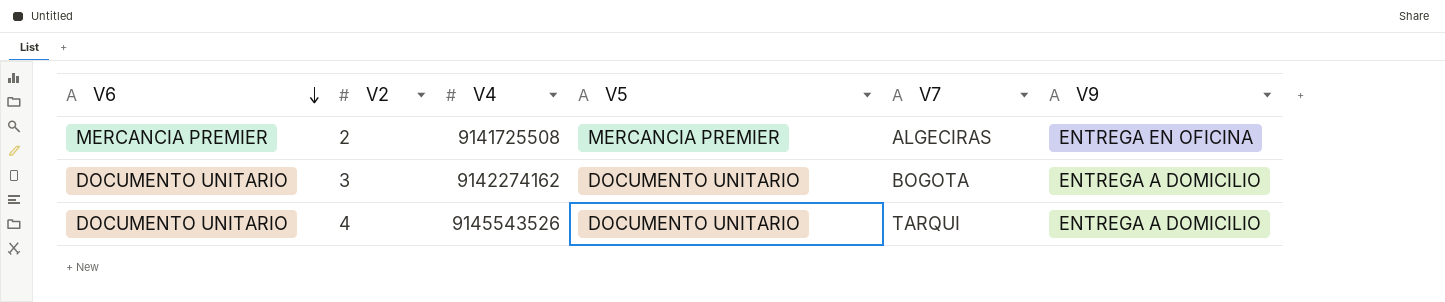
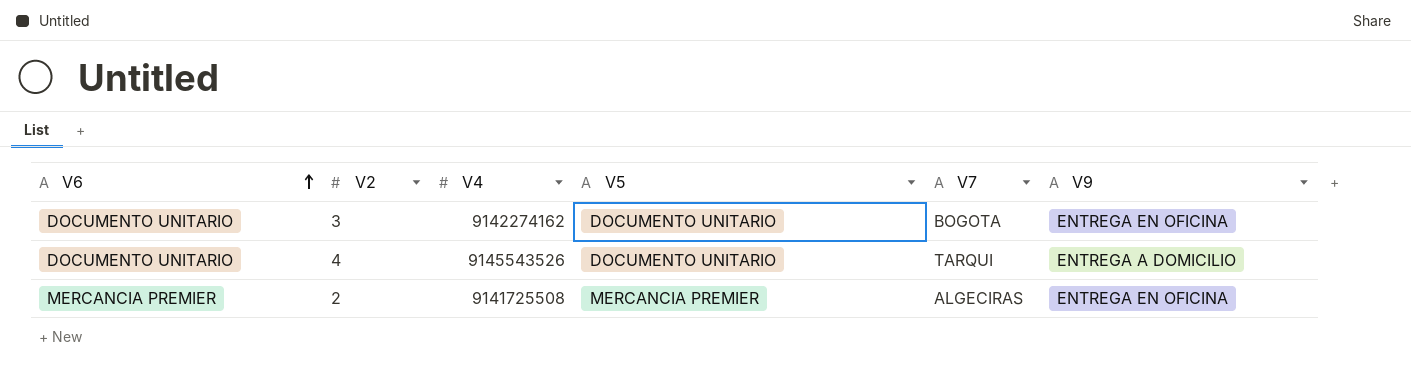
row order: V6 descending -> V6 ascending
3 | V9: ENTREGA A DOMICILIO -> ENTREGA EN OFICINA

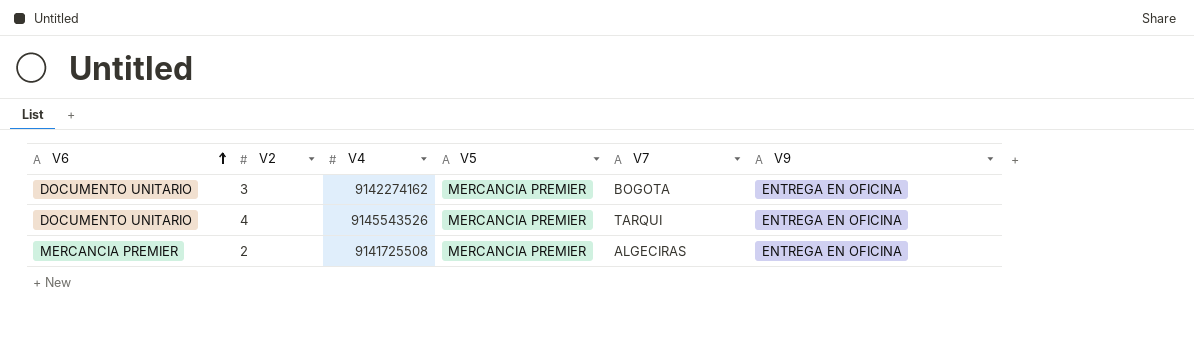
3 | V5: DOCUMENTO UNITARIO -> MERCANCIA PREMIER
4 | V5: DOCUMENTO UNITARIO -> MERCANCIA PREMIER
4 | V9: ENTREGA A DOMICILIO -> ENTREGA EN OFICINA

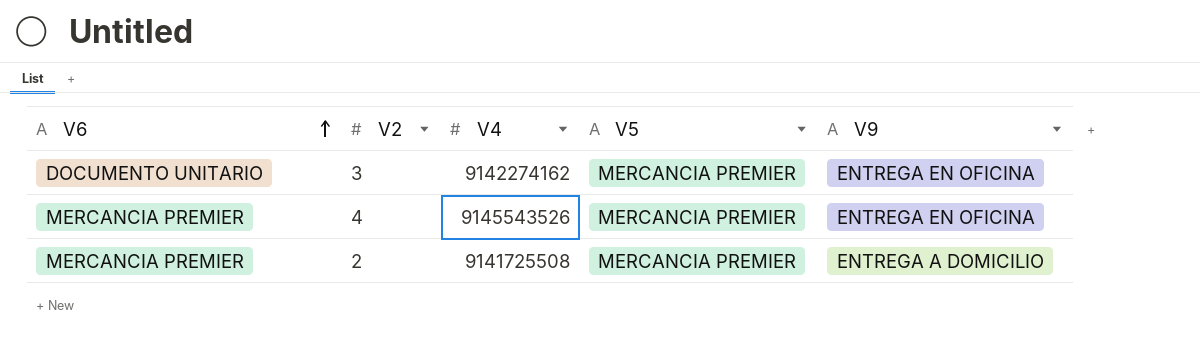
column V7 | position: 5 -> none
4 | V6: DOCUMENTO UNITARIO -> MERCANCIA PREMIER
2 | V9: ENTREGA EN OFICINA -> ENTREGA A DOMICILIO

